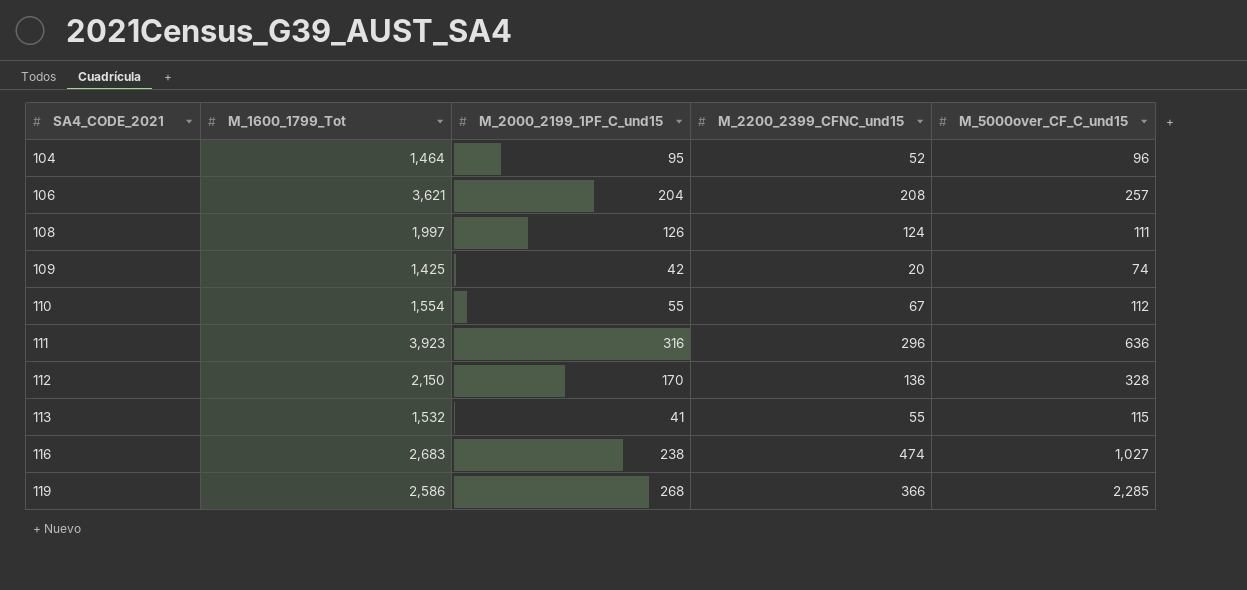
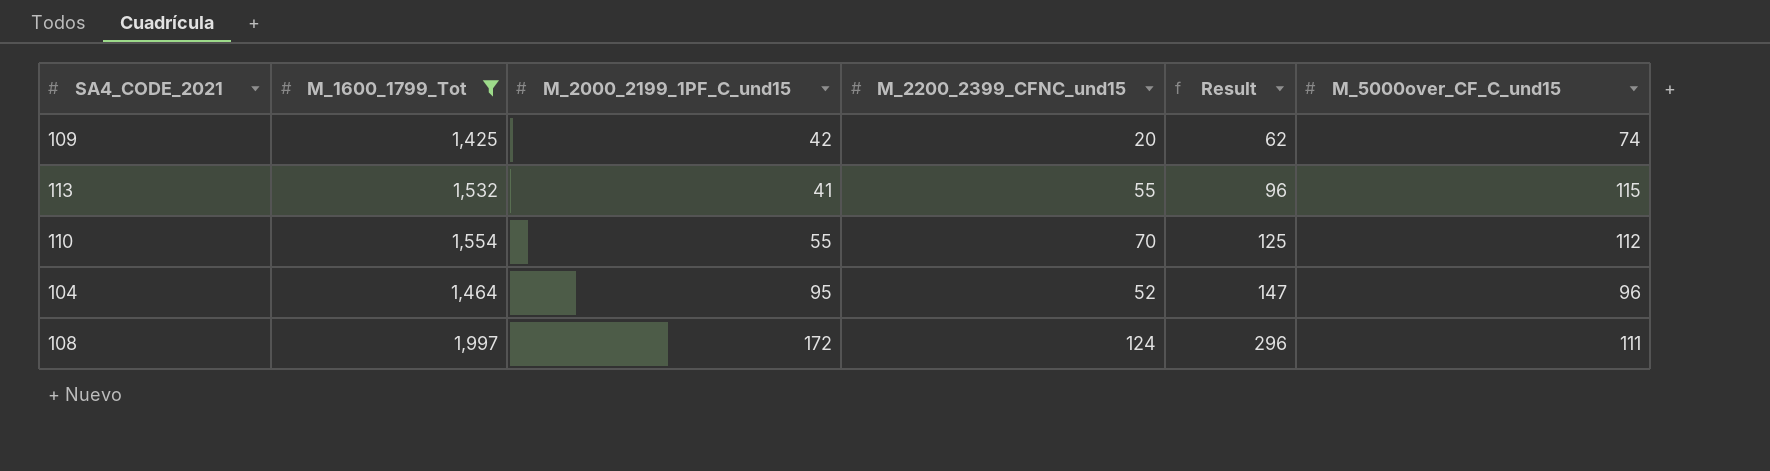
filter: none -> M_1600_1799_Tot <= 1,997
row order: SA4_CODE_2021 ascending -> Result ascending
column Result | formula: none -> [M_2000_2199_1PF_C_und15] + [M_2200_2399_CFNC_und15]
110 | M_2200_2399_CFNC_und15: 67 -> 70
108 | M_2000_2199_1PF_C_und15: 126 -> 172

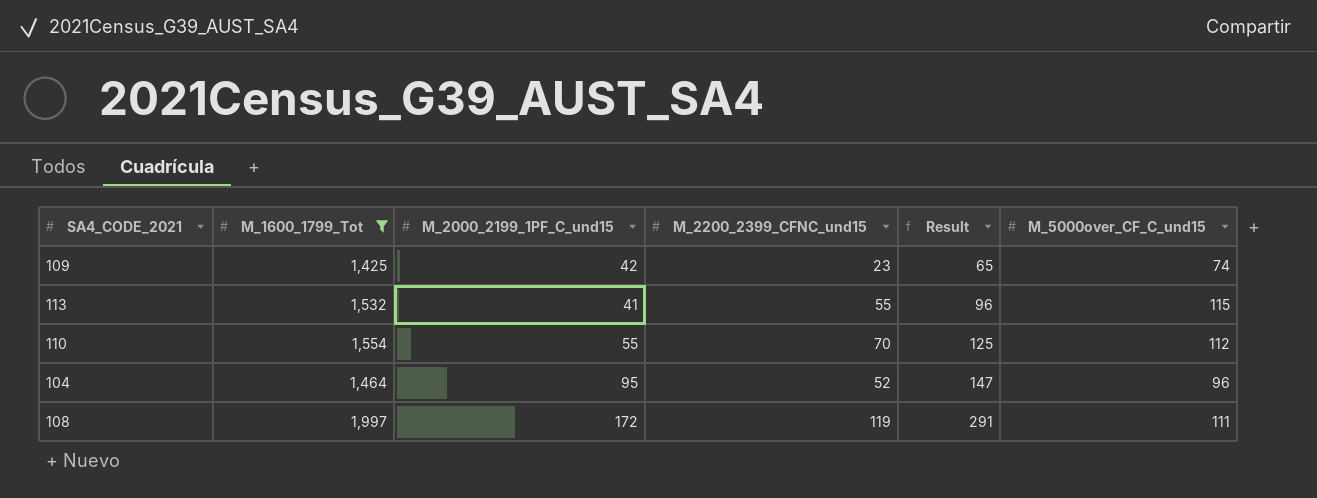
109 | M_2200_2399_CFNC_und15: 20 -> 23
109 | Result: 62 -> 65
108 | M_2200_2399_CFNC_und15: 124 -> 119
108 | Result: 296 -> 291

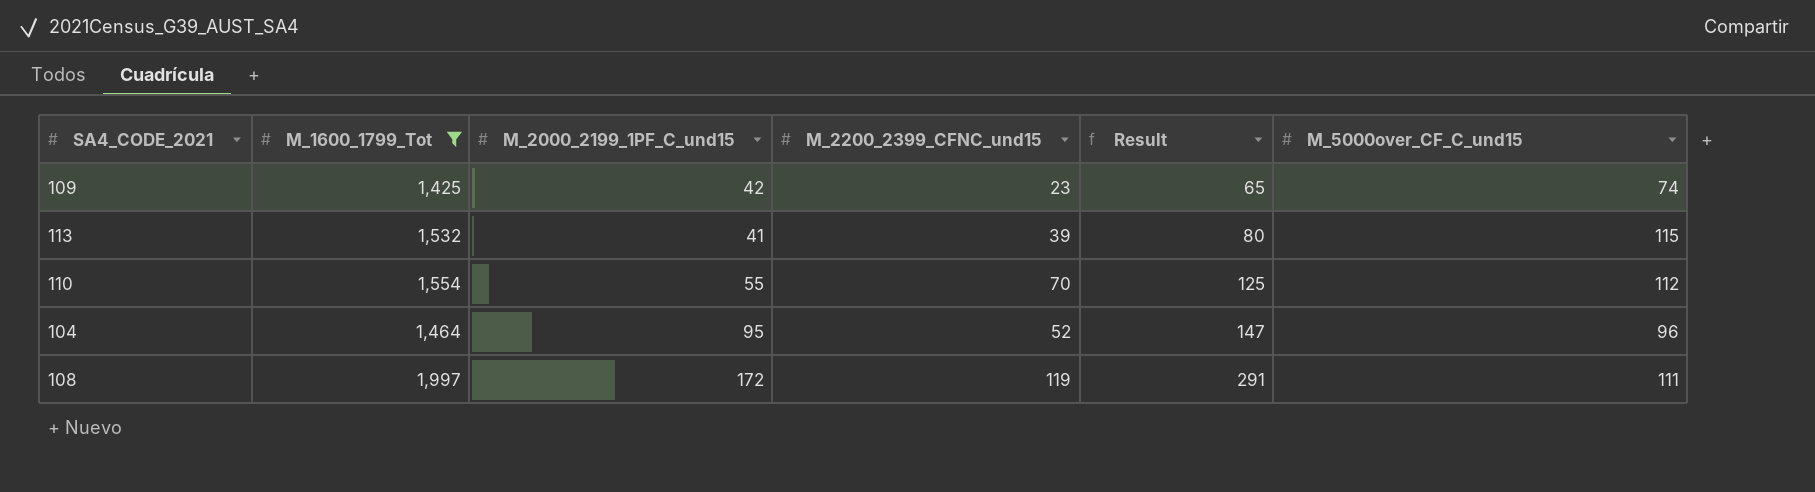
113 | M_2200_2399_CFNC_und15: 55 -> 39
113 | Result: 96 -> 80

